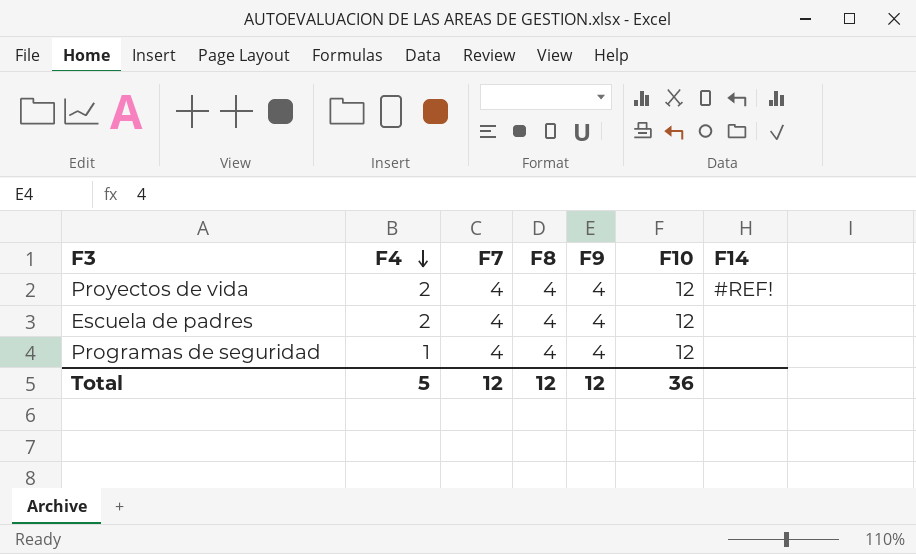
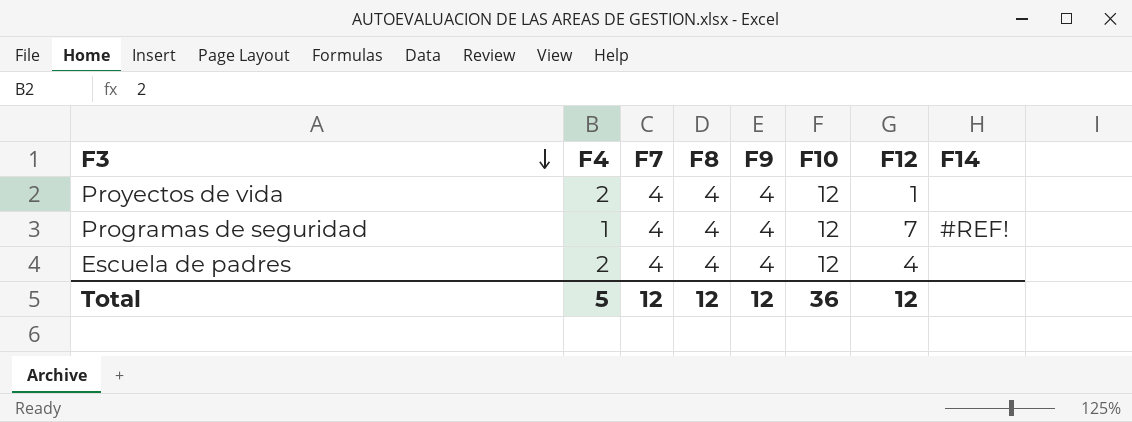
row order: F4 descending -> F3 descending
column F12 | position: none -> 7
Proyectos de vida | F14: #REF! -> none
Programas de seguridad | F14: none -> #REF!

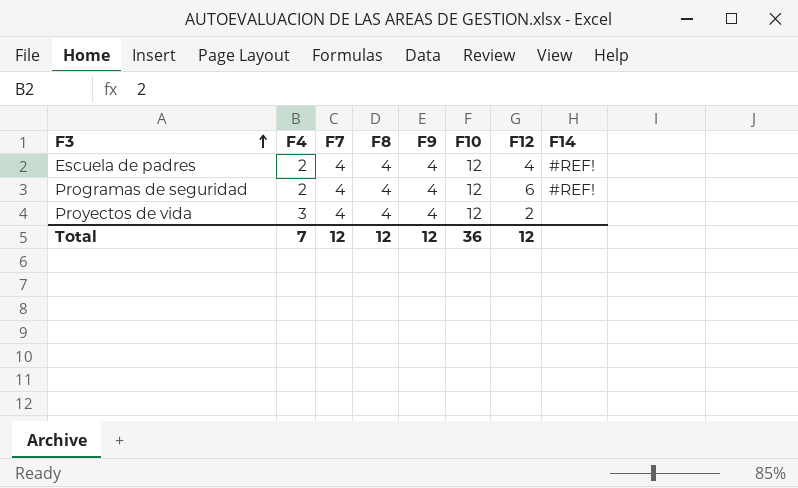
row order: F3 descending -> F3 ascending
Escuela de padres | F14: none -> #REF!
Programas de seguridad | F4: 1 -> 2
Programas de seguridad | F12: 7 -> 6
Proyectos de vida | F4: 2 -> 3
Proyectos de vida | F12: 1 -> 2
Total | F4: 5 -> 7

